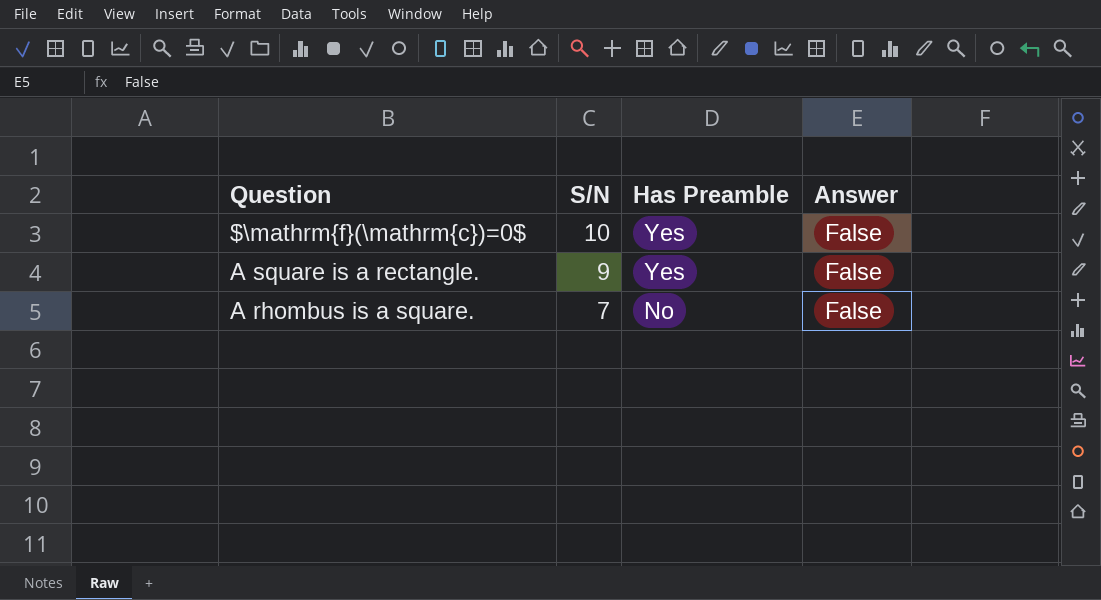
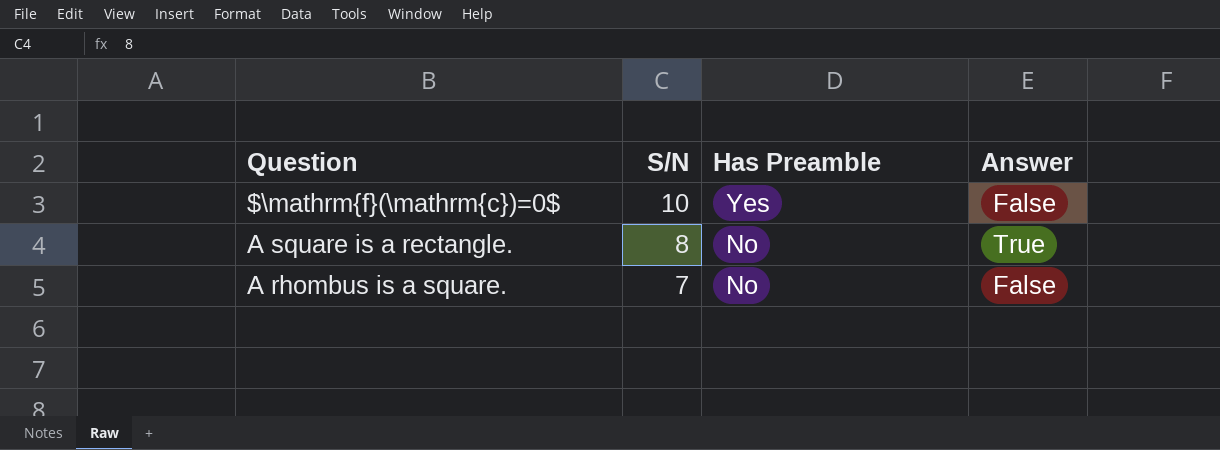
A square is a rectangle. | S/N: 9 -> 8
A square is a rectangle. | Has Preamble: Yes -> No
A square is a rectangle. | Answer: False -> True

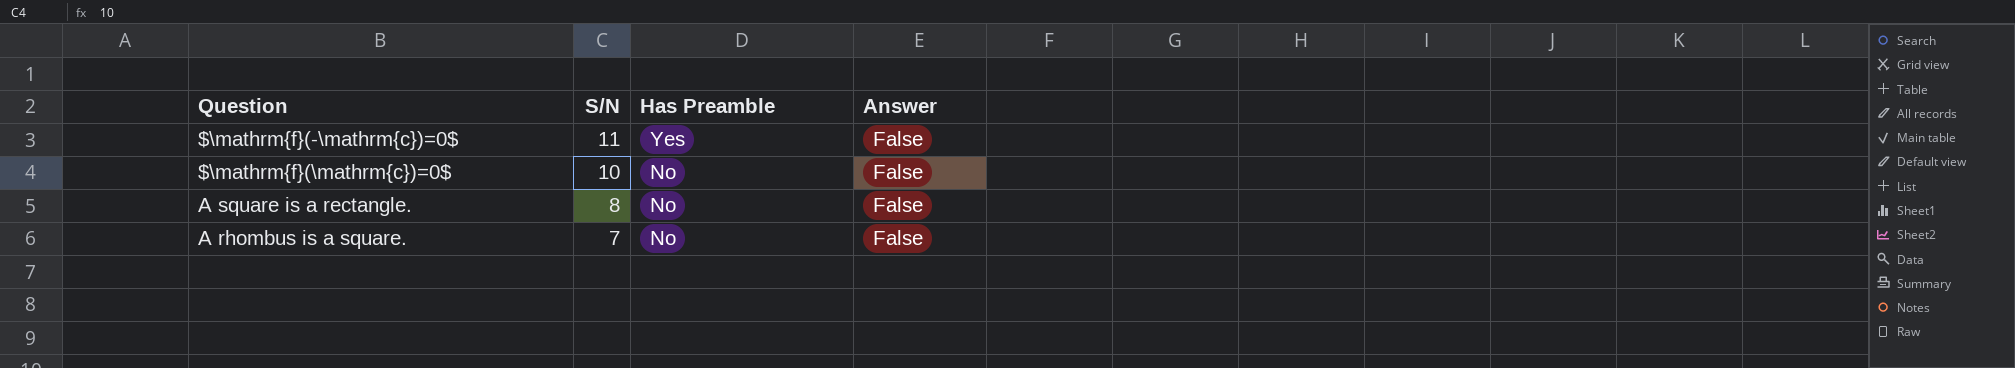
row $\mathrm{f}(-\mathrm{c})=0$: none -> 11 | Yes | False
$\mathrm{f}(\mathrm{c})=0$ | Has Preamble: Yes -> No
A square is a rectangle. | Answer: True -> False

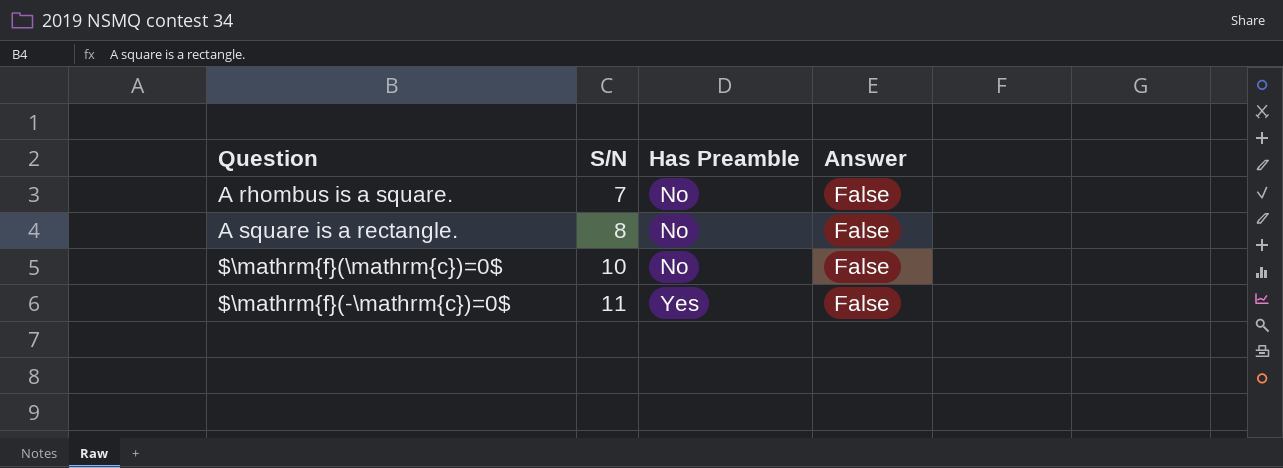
row order: S/N descending -> S/N ascending

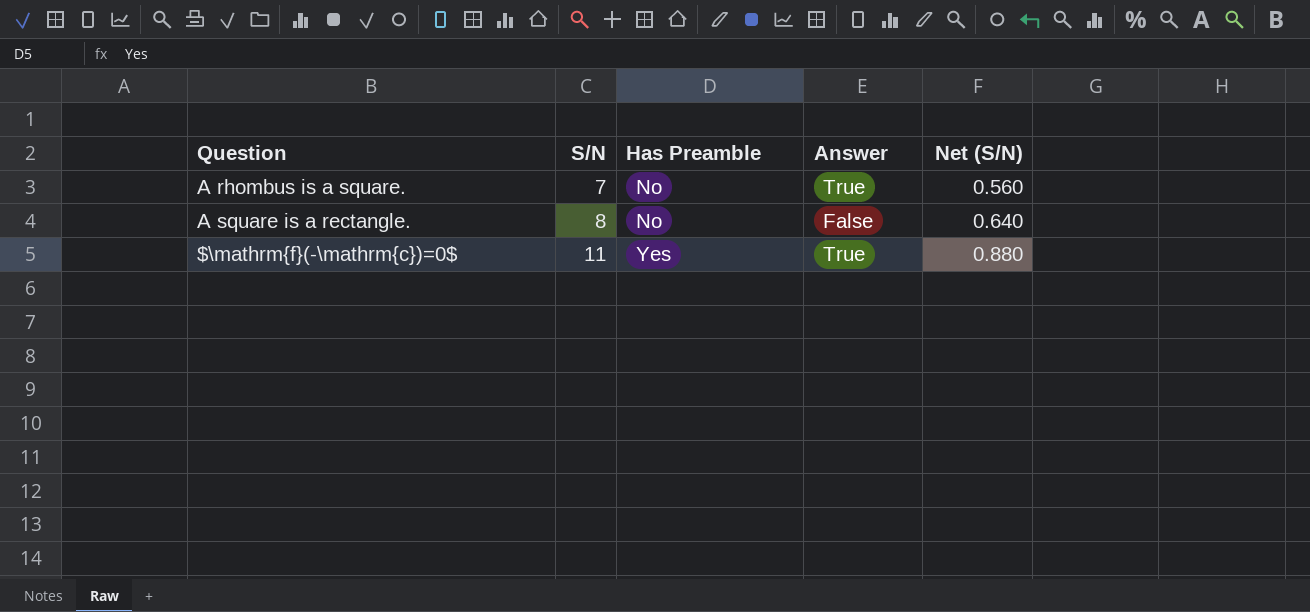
column Net (S/N) | formula: none -> [S/N] * 0.08
row $\mathrm{f}(\mathrm{c})=0$: 10 | No | False -> none
A rhombus is a square. | Answer: False -> True
$\mathrm{f}(-\mathrm{c})=0$ | Answer: False -> True

